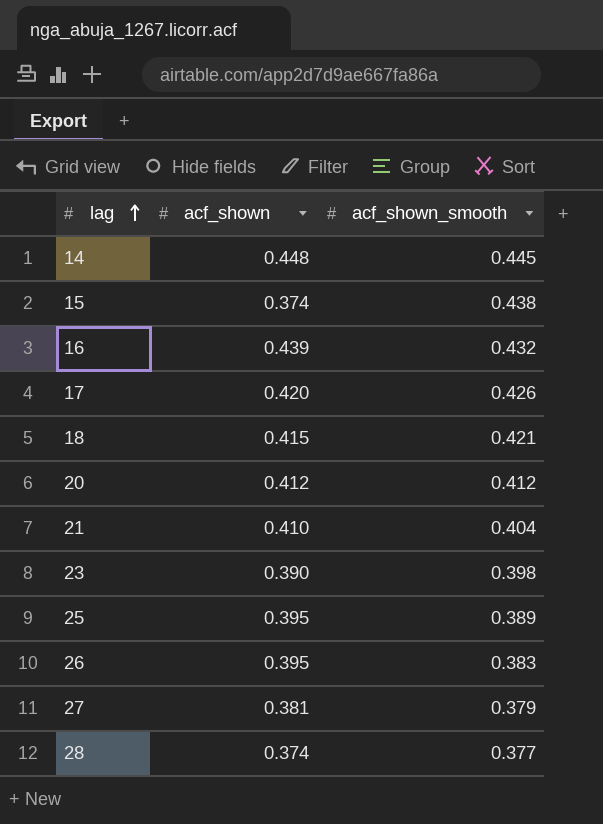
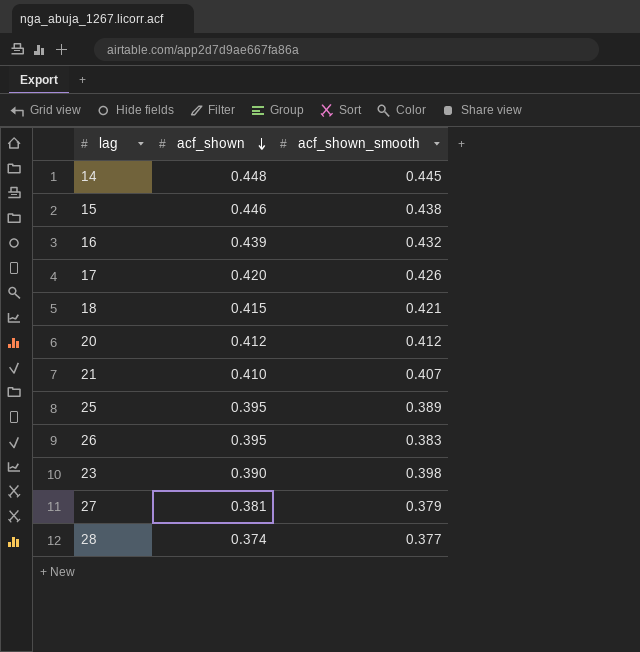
row order: lag ascending -> acf_shown descending
15 | acf_shown: 0.374 -> 0.446
21 | acf_shown_smooth: 0.404 -> 0.407

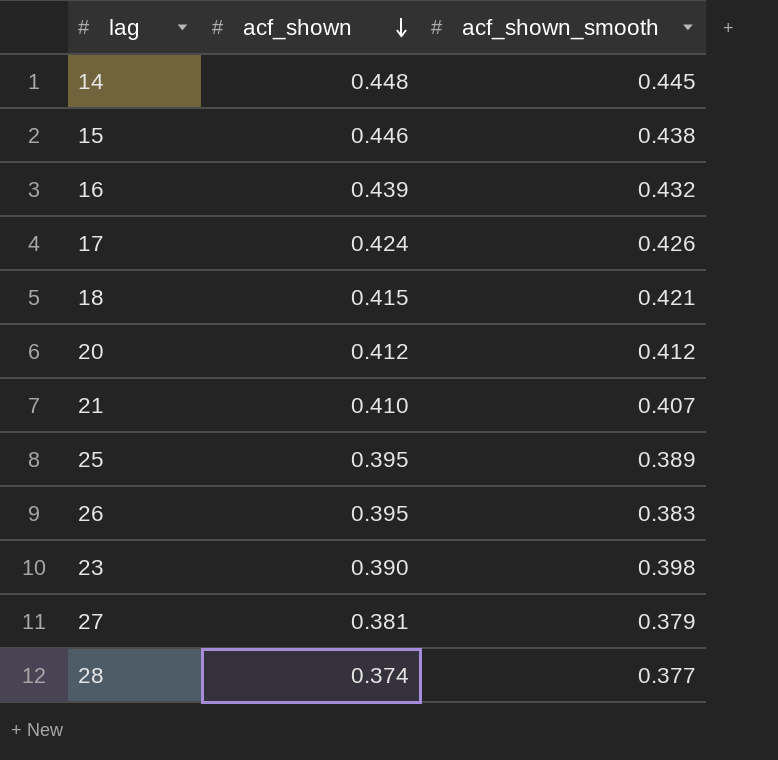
17 | acf_shown: 0.420 -> 0.424

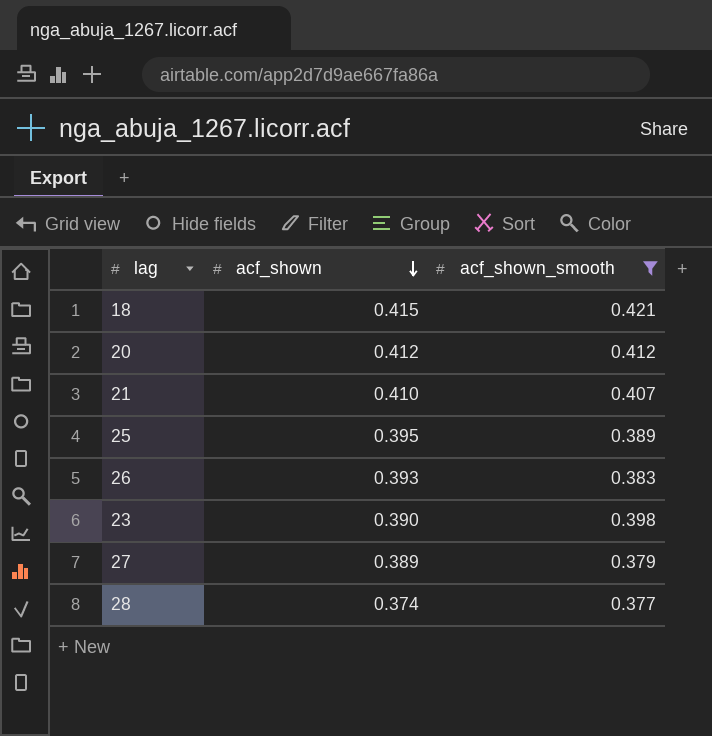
filter: none -> acf_shown_smooth <= 0.421
26 | acf_shown: 0.395 -> 0.393
27 | acf_shown: 0.381 -> 0.389

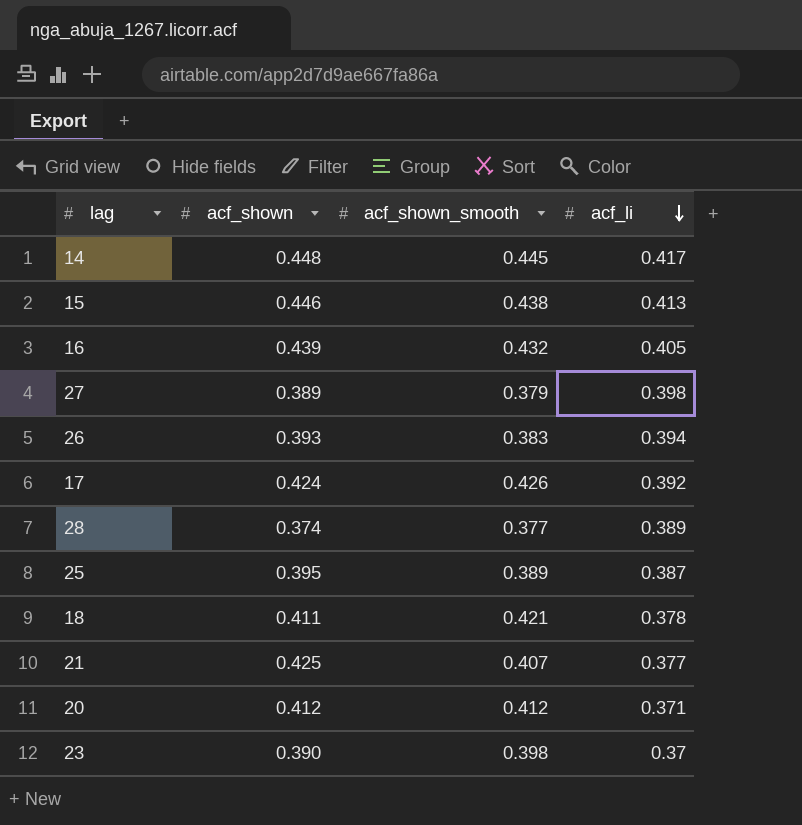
filter: acf_shown_smooth <= 0.421 -> none
row order: acf_shown descending -> acf_li descending
column acf_li | position: none -> 4
18 | acf_shown: 0.415 -> 0.411
21 | acf_shown: 0.410 -> 0.425

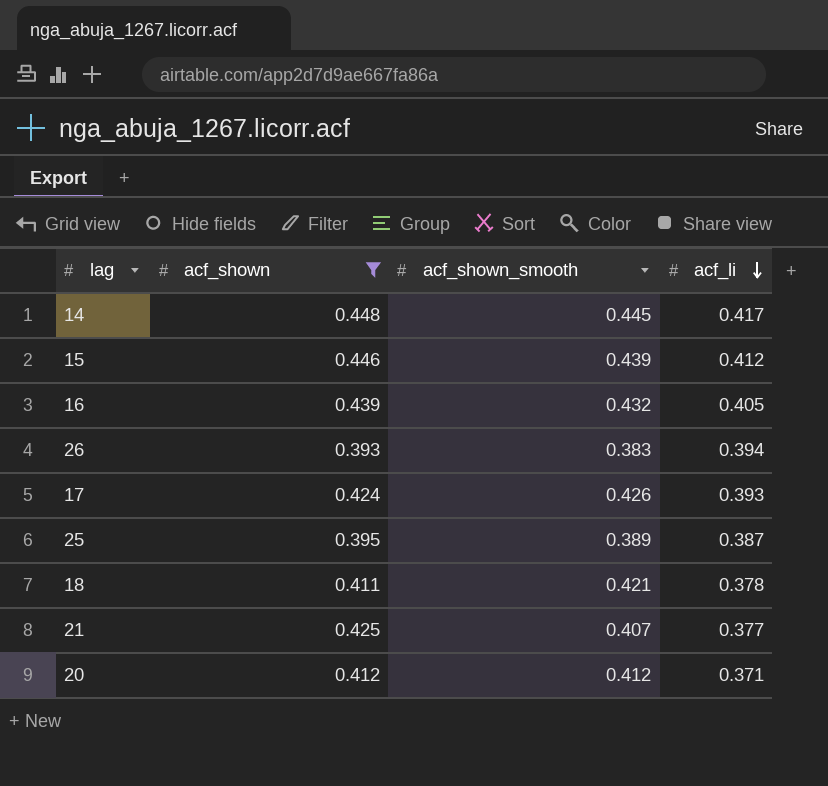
filter: none -> acf_shown >= 0.393
15 | acf_shown_smooth: 0.438 -> 0.439
15 | acf_li: 0.413 -> 0.412
17 | acf_li: 0.392 -> 0.393

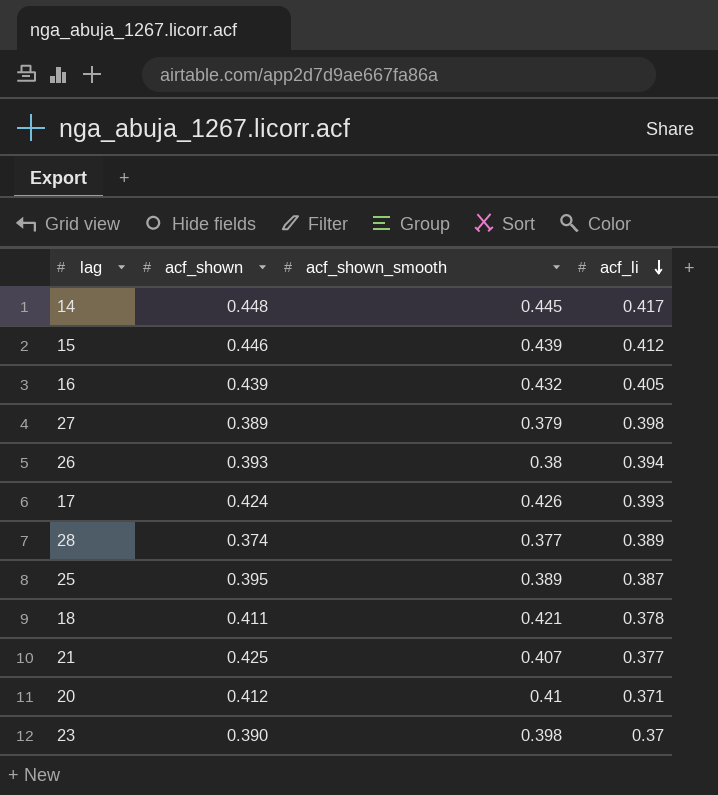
filter: acf_shown >= 0.393 -> none
26 | acf_shown_smooth: 0.383 -> 0.38
20 | acf_shown_smooth: 0.412 -> 0.41

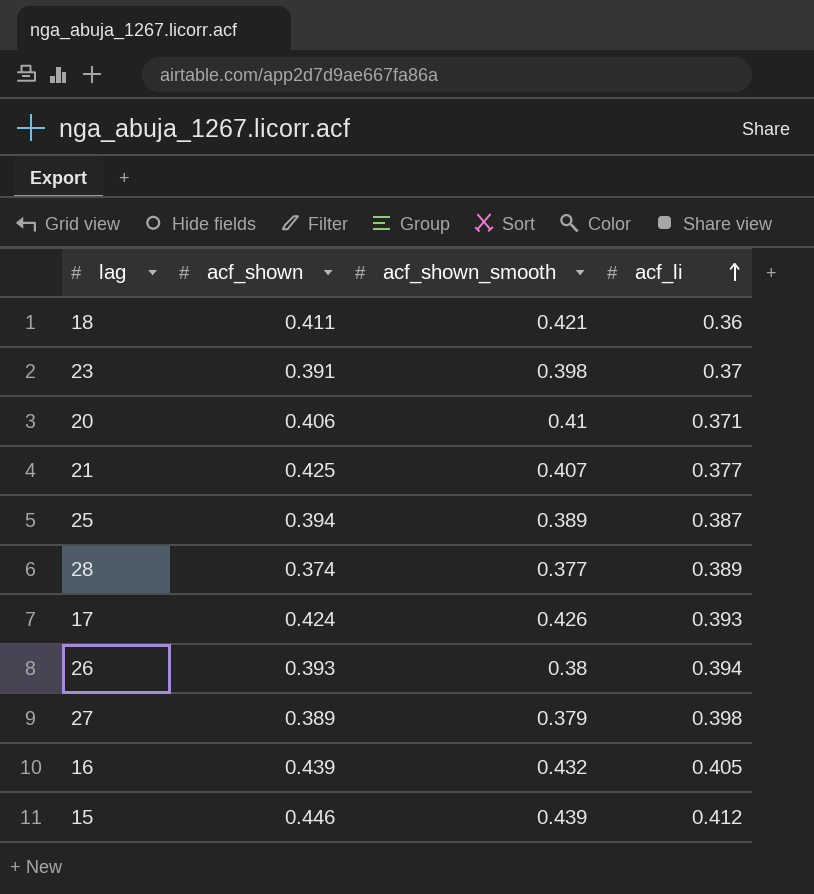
row order: acf_li descending -> acf_li ascending
row 14: 0.448 | 0.445 | 0.417 -> none
18 | acf_li: 0.378 -> 0.36
23 | acf_shown: 0.390 -> 0.391
20 | acf_shown: 0.412 -> 0.406
25 | acf_shown: 0.395 -> 0.394

